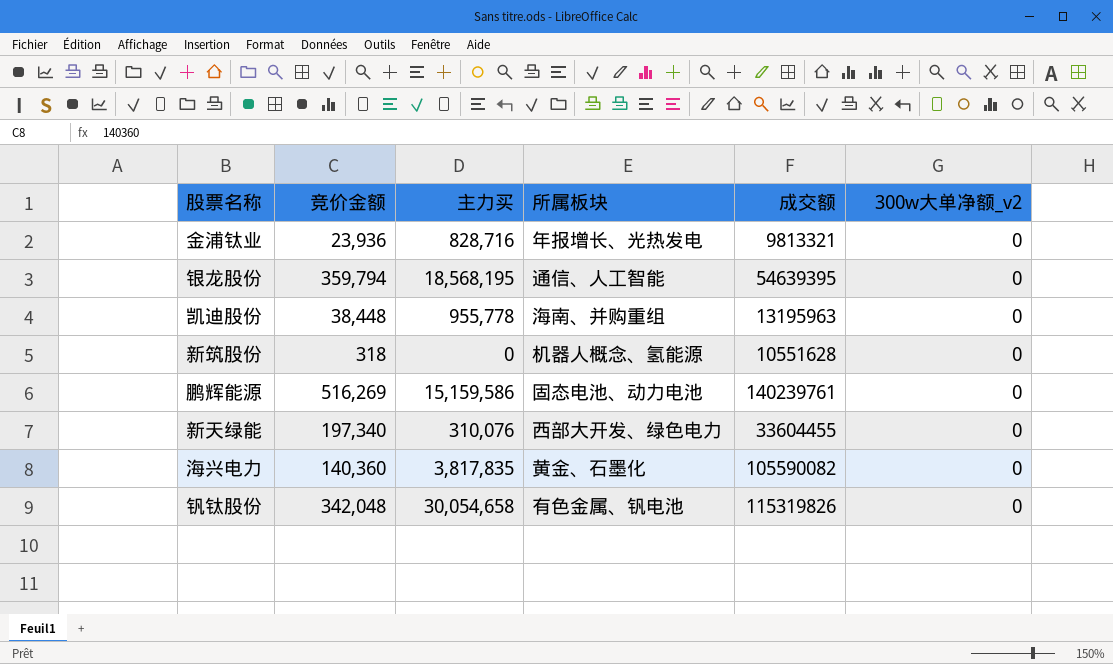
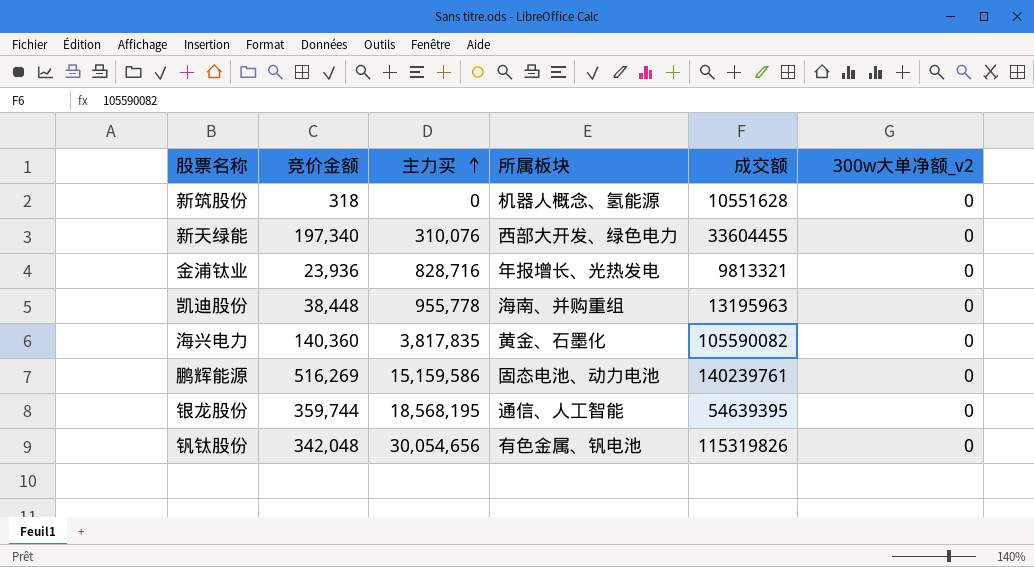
row order: none -> 主力买 ascending
银龙股份 | 竞价金额: 359,794 -> 359,744
钒钛股份 | 主力买: 30,054,658 -> 30,054,656

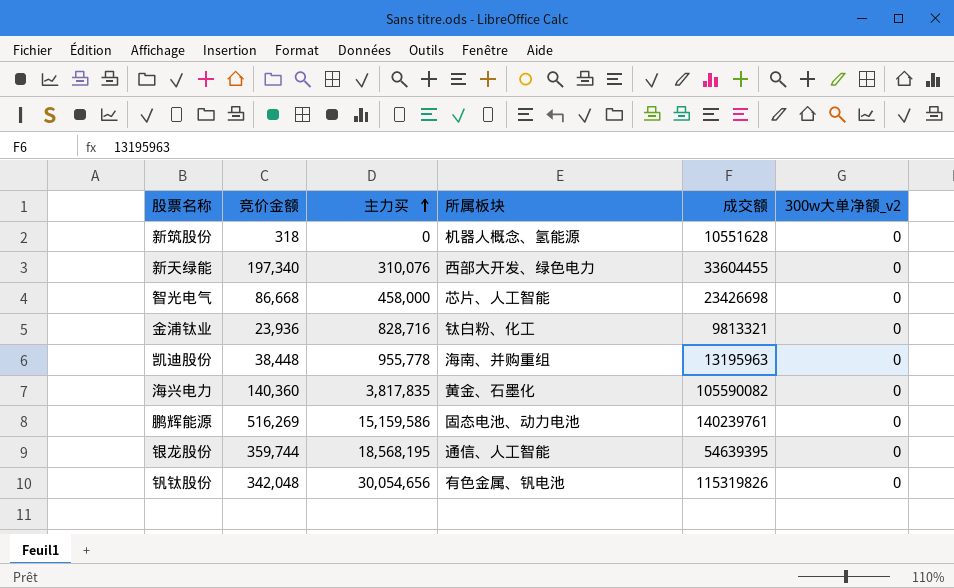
row 智光电气: none -> 86,668 | 458,000 | 芯片、人工智能 | 23426698 | 0
金浦钛业 | 所属板块: 年报增长、光热发电 -> 钛白粉、化工

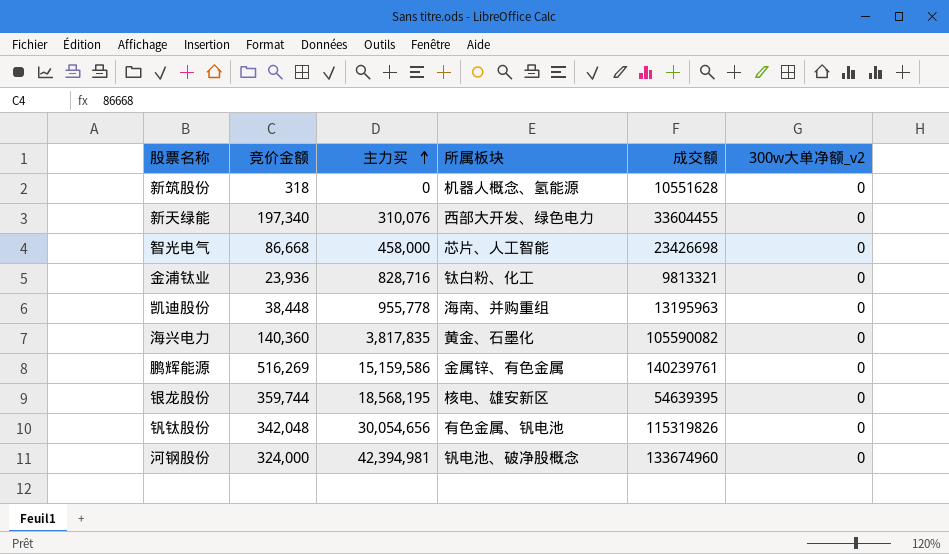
鹏辉能源 | 所属板块: 固态电池、动力电池 -> 金属锌、有色金属
银龙股份 | 所属板块: 通信、人工智能 -> 核电、雄安新区
row 河钢股份: none -> 324,000 | 42,394,981 | 钒电池、破净股概念 | 133674960 | 0

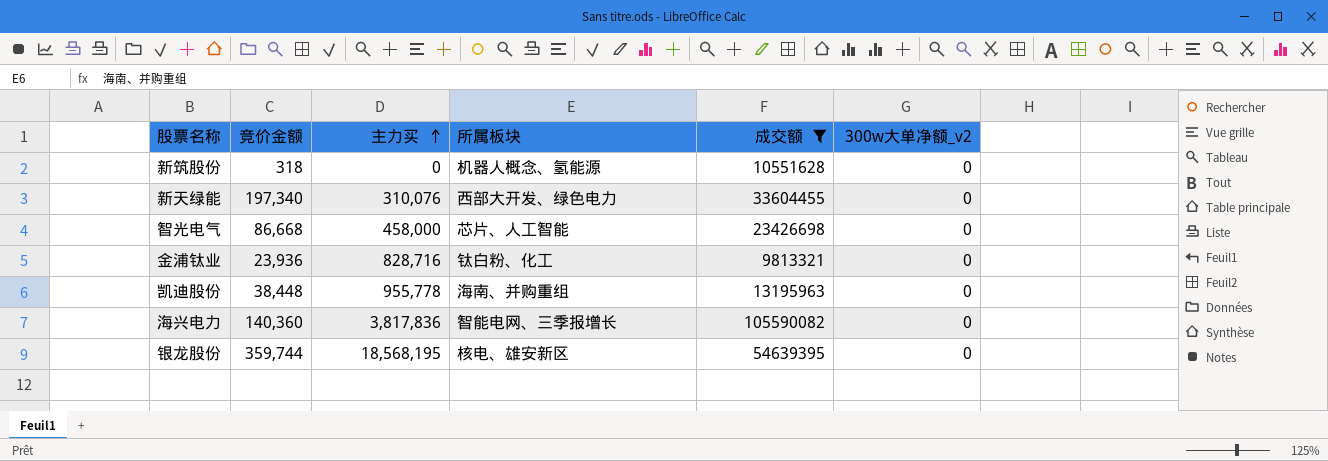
filter: none -> 成交额 <= 105590082
海兴电力 | 主力买: 3,817,835 -> 3,817,836
海兴电力 | 所属板块: 黄金、石墨化 -> 智能电网、三季报增长

